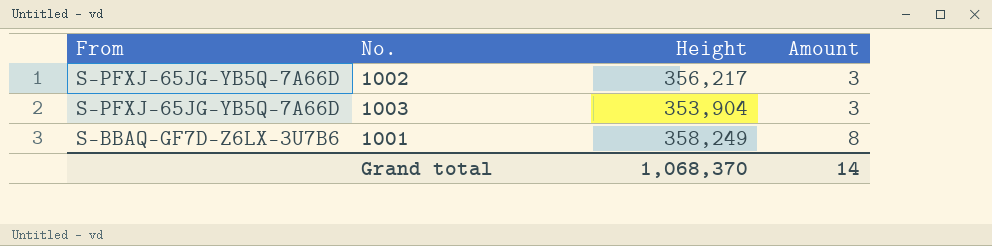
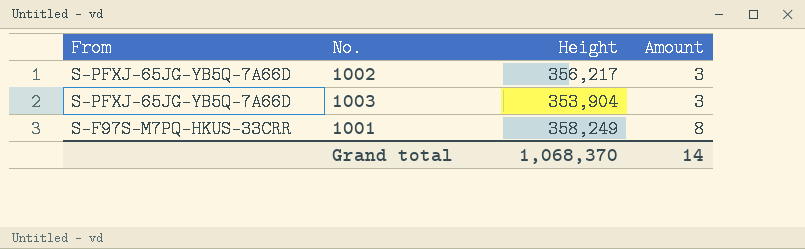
1001 | From: S-BBAQ-GF7D-Z6LX-3U7B6 -> S-F97S-M7PQ-HKUS-33CRR

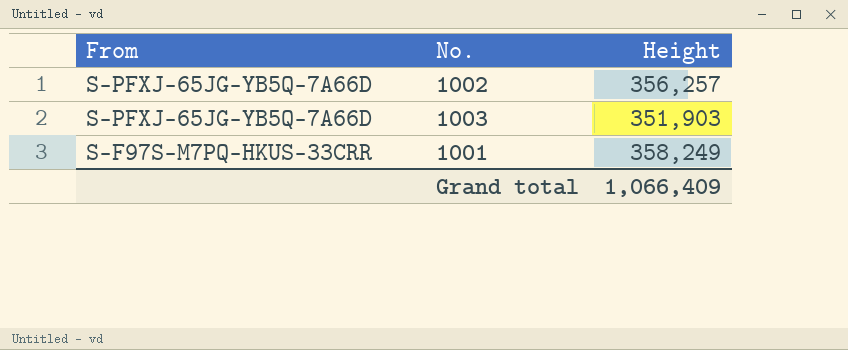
column Amount | position: 4 -> none
1002 | Height: 356,217 -> 356,257
1003 | Height: 353,904 -> 351,903
Grand total | Height: 1,068,370 -> 1,066,409

